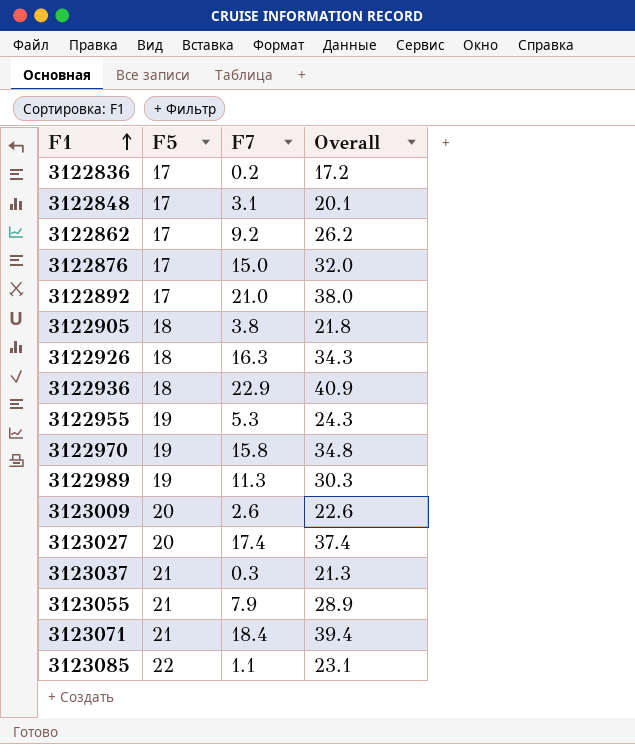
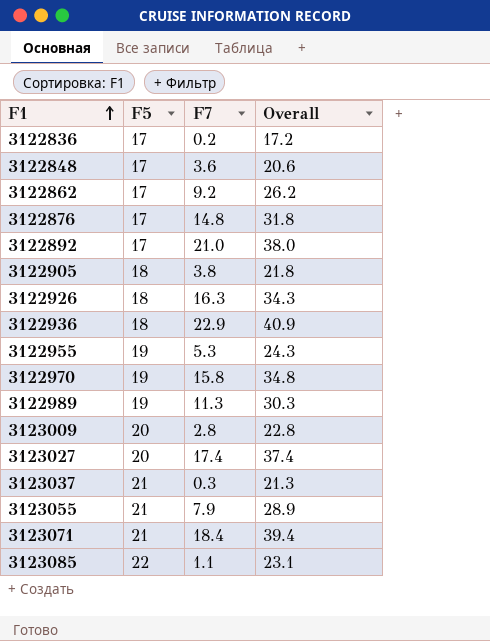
3122848 | F7: 3.1 -> 3.6
3122848 | Overall: 20.1 -> 20.6
3122876 | F7: 15.0 -> 14.8
3122876 | Overall: 32.0 -> 31.8
3123009 | F7: 2.6 -> 2.8
3123009 | Overall: 22.6 -> 22.8

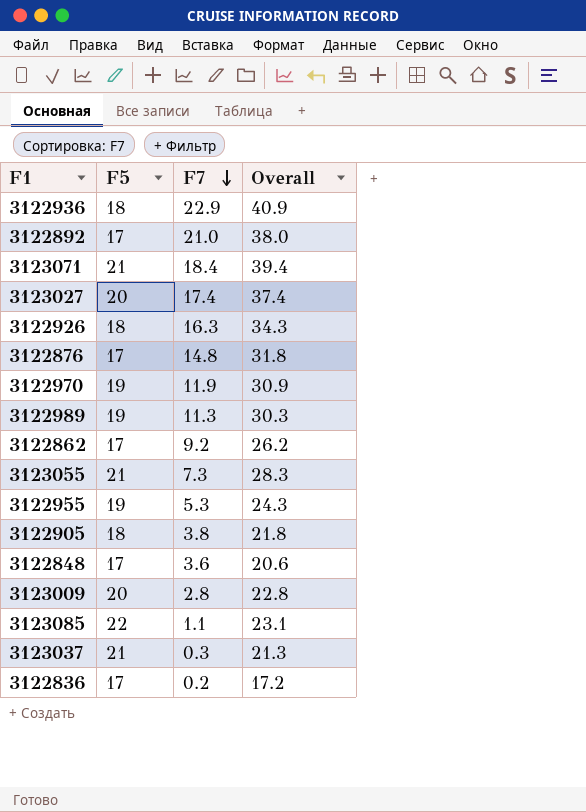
row order: F1 ascending -> F7 descending
3122970 | F7: 15.8 -> 11.9
3122970 | Overall: 34.8 -> 30.9
3123055 | F7: 7.9 -> 7.3
3123055 | Overall: 28.9 -> 28.3

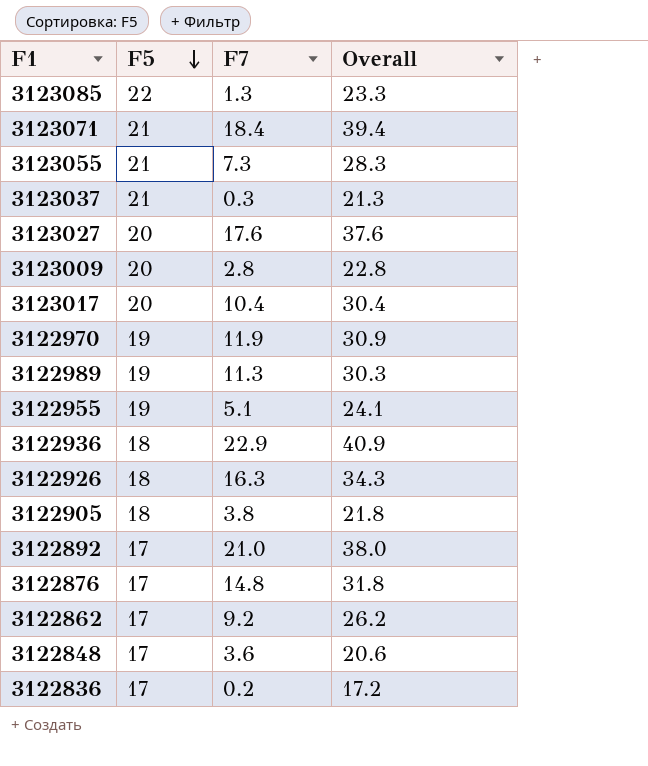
row order: F7 descending -> F5 descending
3123085 | F7: 1.1 -> 1.3
3123085 | Overall: 23.1 -> 23.3
3123027 | F7: 17.4 -> 17.6
3123027 | Overall: 37.4 -> 37.6
row 3123017: none -> 20 | 10.4 | 30.4
3122955 | F7: 5.3 -> 5.1
3122955 | Overall: 24.3 -> 24.1

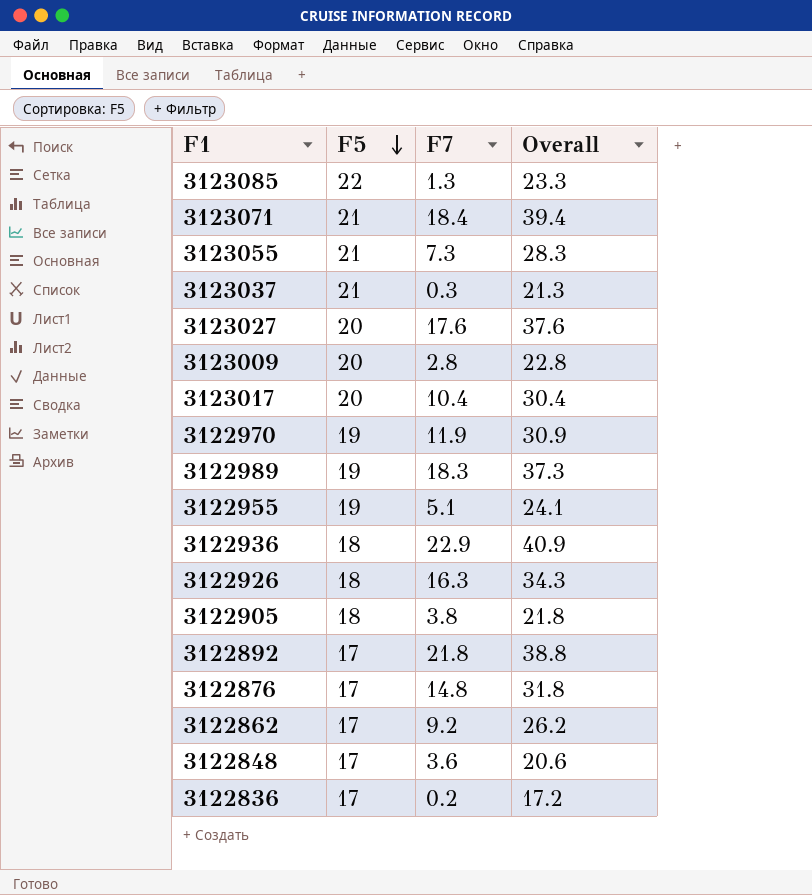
3122989 | F7: 11.3 -> 18.3
3122989 | Overall: 30.3 -> 37.3
3122892 | F7: 21.0 -> 21.8
3122892 | Overall: 38.0 -> 38.8

